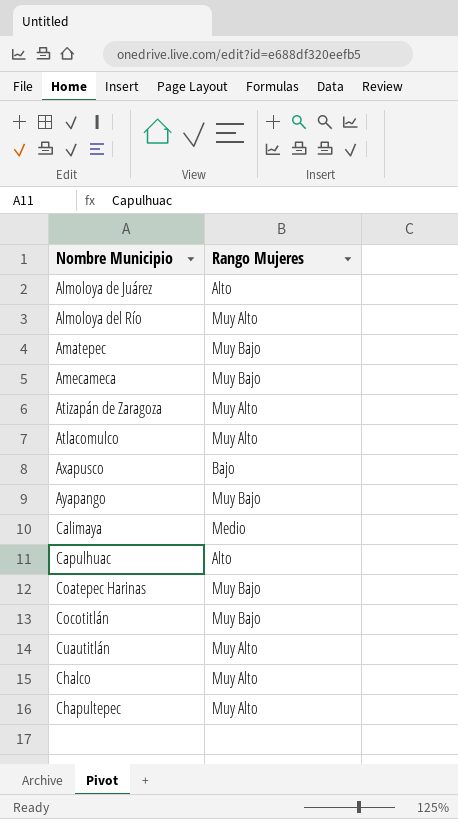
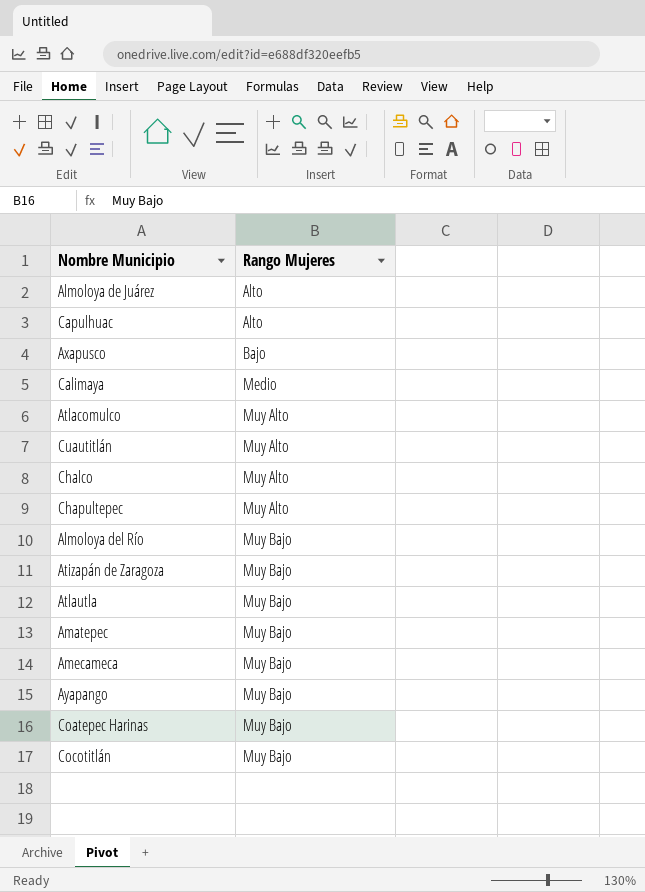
row order: none -> Rango Mujeres ascending
Almoloya del Río | Rango Mujeres: Muy Alto -> Muy Bajo
Atizapán de Zaragoza | Rango Mujeres: Muy Alto -> Muy Bajo
row Atlautla: none -> Muy Bajo

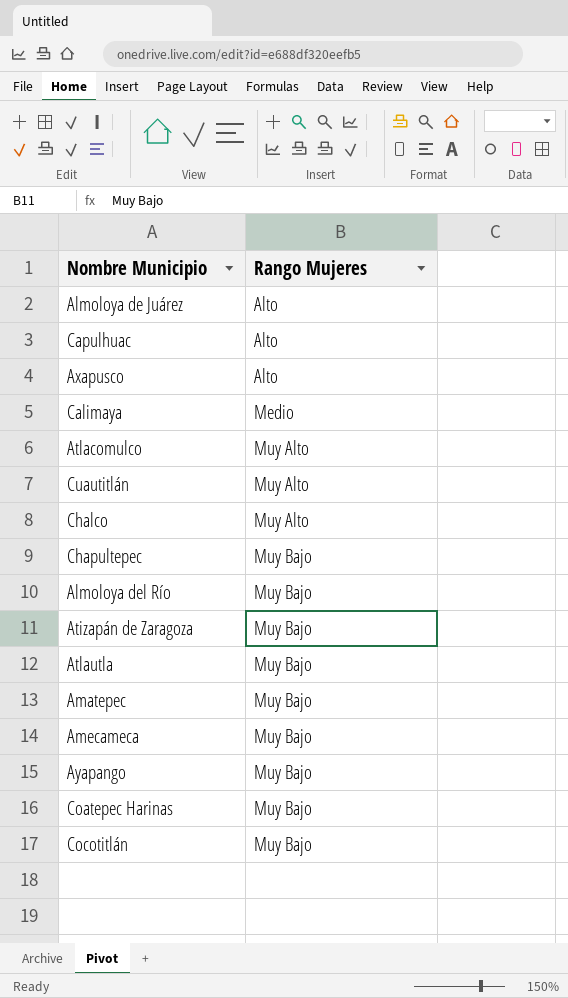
Axapusco | Rango Mujeres: Bajo -> Alto
Chapultepec | Rango Mujeres: Muy Alto -> Muy Bajo

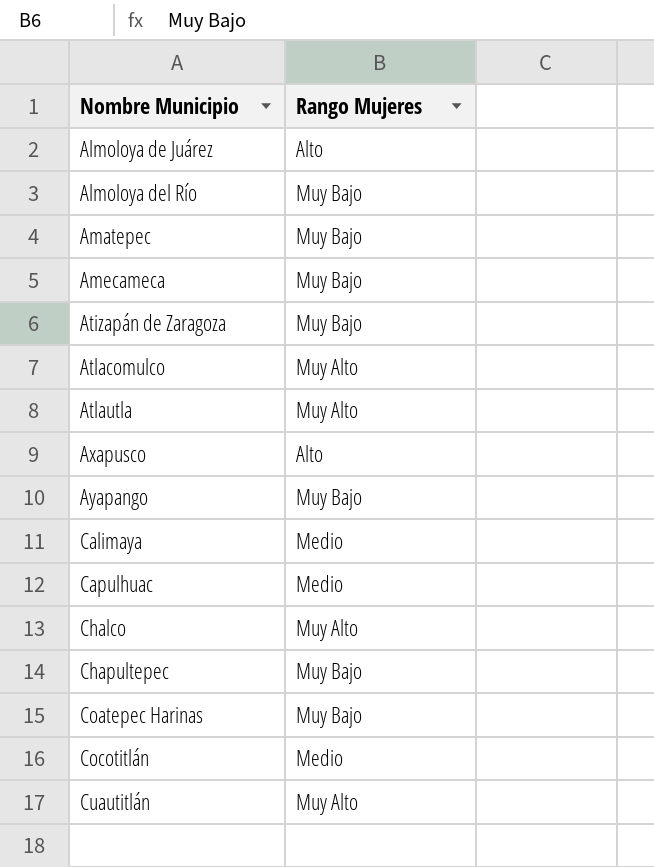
row order: Rango Mujeres ascending -> Nombre Municipio ascending
Atlautla | Rango Mujeres: Muy Bajo -> Muy Alto
Capulhuac | Rango Mujeres: Alto -> Medio
Cocotitlán | Rango Mujeres: Muy Bajo -> Medio

